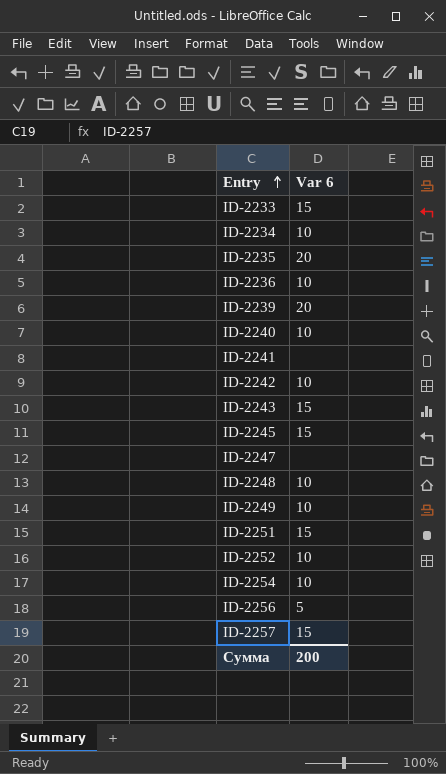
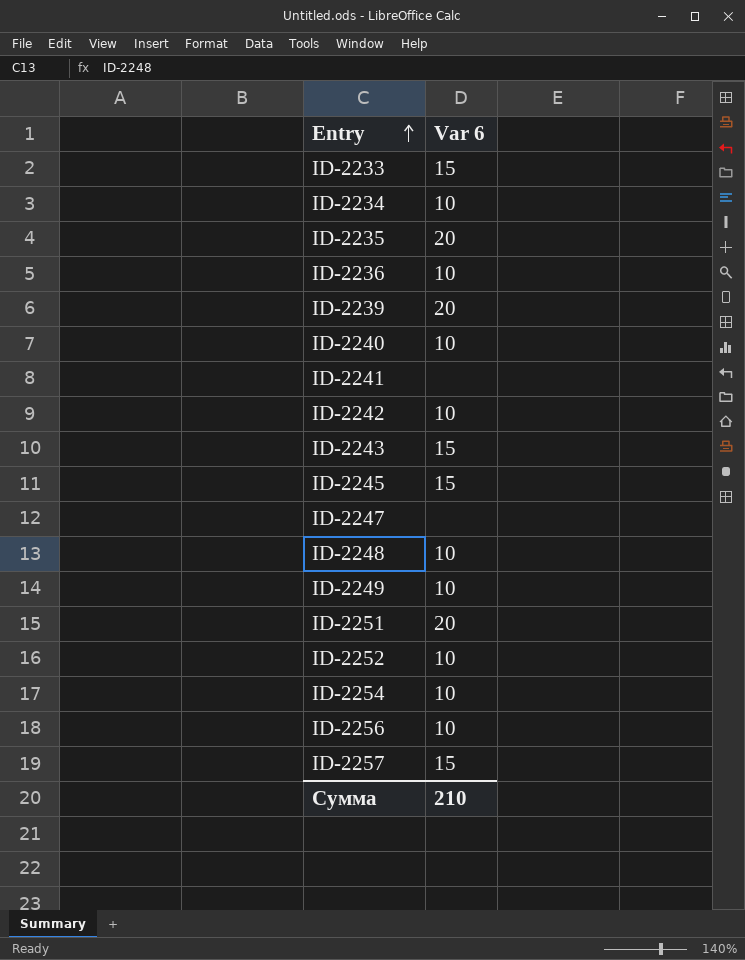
ID-2251 | Var 6: 15 -> 20
ID-2256 | Var 6: 5 -> 10
Сумма | Var 6: 200 -> 210

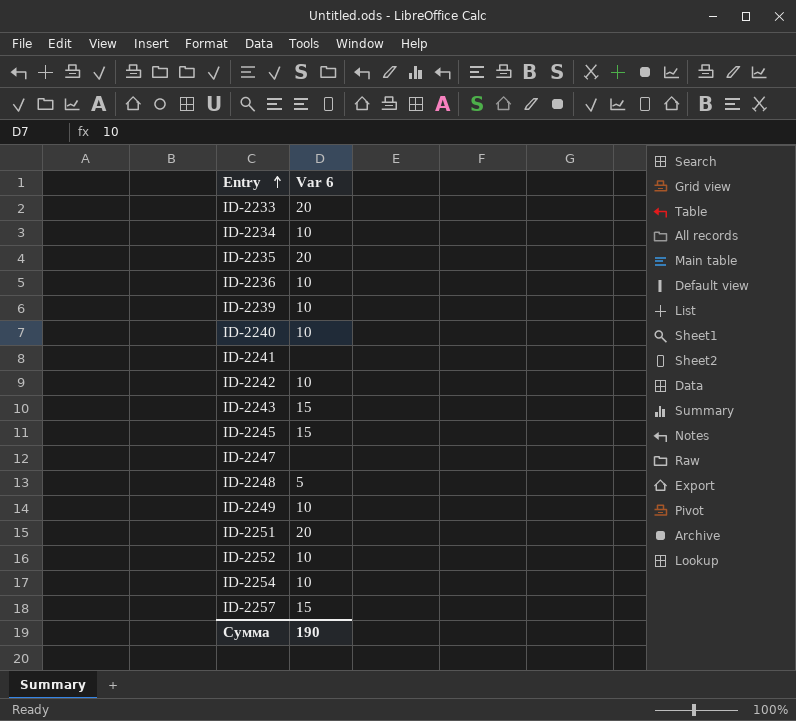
row ID-2256: 10 -> none
ID-2233 | Var 6: 15 -> 20
ID-2239 | Var 6: 20 -> 10
ID-2248 | Var 6: 10 -> 5
Сумма | Var 6: 210 -> 190

